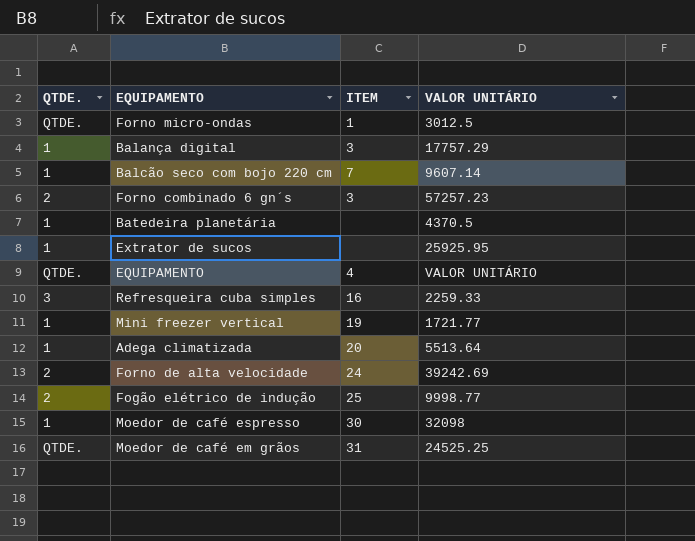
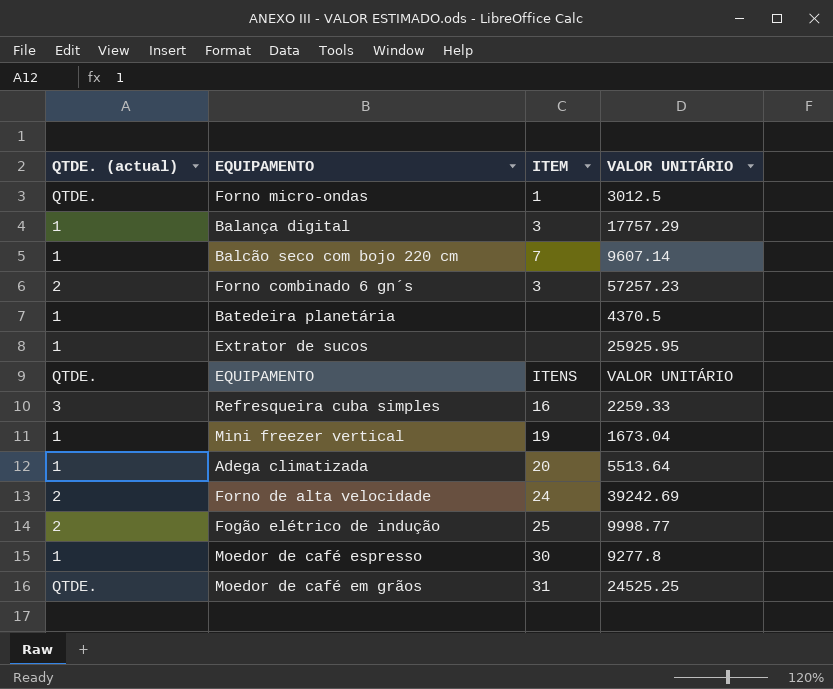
column name: QTDE. -> QTDE. (actual)
EQUIPAMENTO | ITEM: 4 -> ITENS
Mini freezer vertical | VALOR UNITÁRIO: 1721.77 -> 1673.04
Moedor de café espresso | VALOR UNITÁRIO: 32098 -> 9277.8

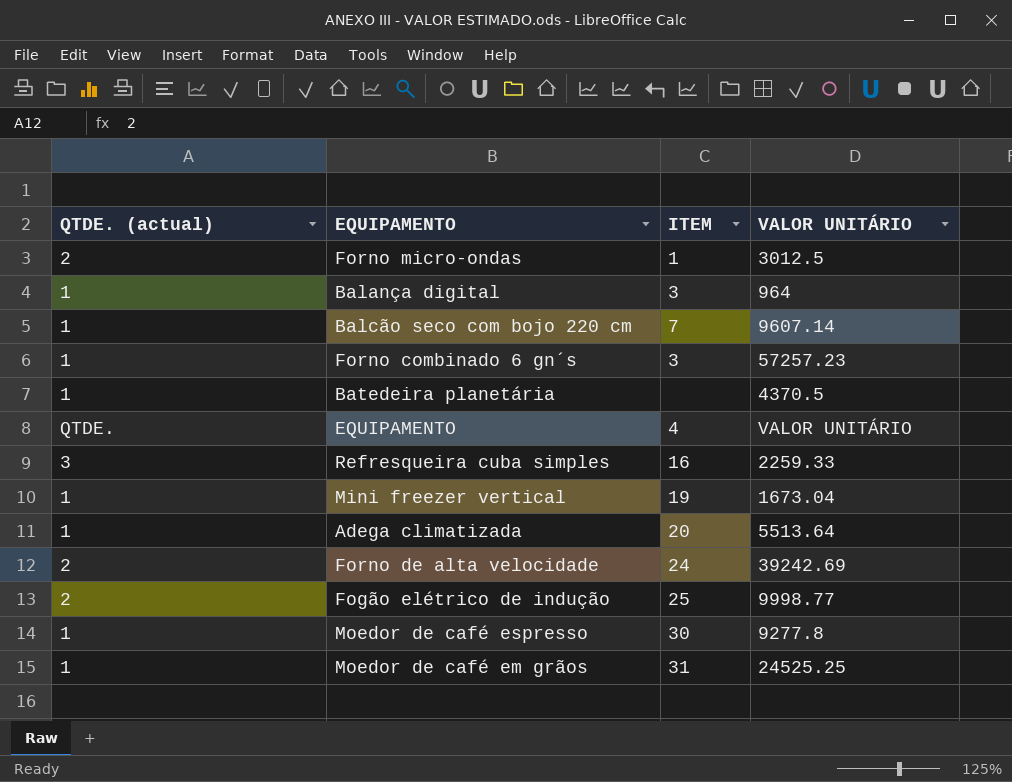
row Extrator de sucos: 1 | none | 25925.95 -> none
Forno micro-ondas | QTDE. (actual): QTDE. -> 2
Balança digital | VALOR UNITÁRIO: 17757.29 -> 964
Forno combinado 6 gn´s | QTDE. (actual): 2 -> 1
EQUIPAMENTO | ITEM: ITENS -> 4
Moedor de café em grãos | QTDE. (actual): QTDE. -> 1

